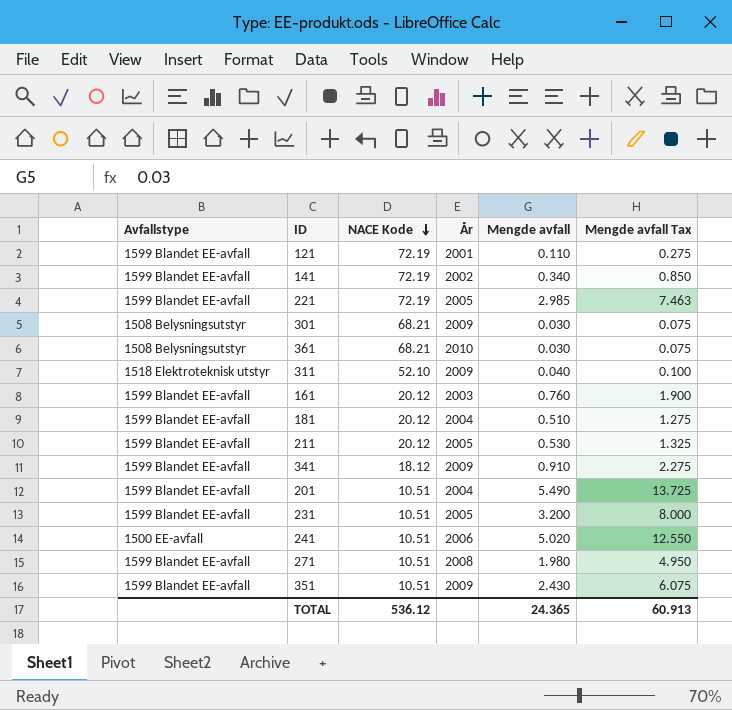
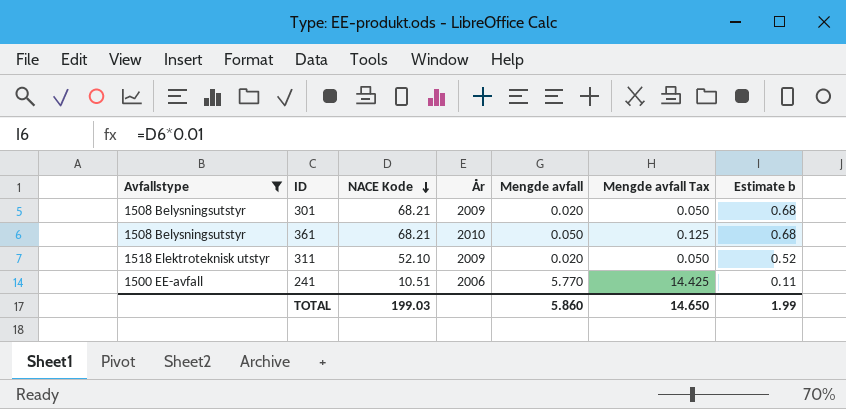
filter: none -> Avfallstype != 1599 Blandet EE-avfall
column Estimate b | formula: none -> [NACE Kode] * 0.01
301 | Mengde avfall: 0.030 -> 0.020
301 | Mengde avfall Tax: 0.075 -> 0.050
361 | Mengde avfall: 0.030 -> 0.050
361 | Mengde avfall Tax: 0.075 -> 0.125
311 | Mengde avfall: 0.040 -> 0.020
311 | Mengde avfall Tax: 0.100 -> 0.050
241 | Mengde avfall: 5.020 -> 5.770
241 | Mengde avfall Tax: 12.550 -> 14.425
TOTAL | NACE Kode: 536.12 -> 199.03
TOTAL | Mengde avfall: 24.365 -> 5.860
TOTAL | Mengde avfall Tax: 60.913 -> 14.650

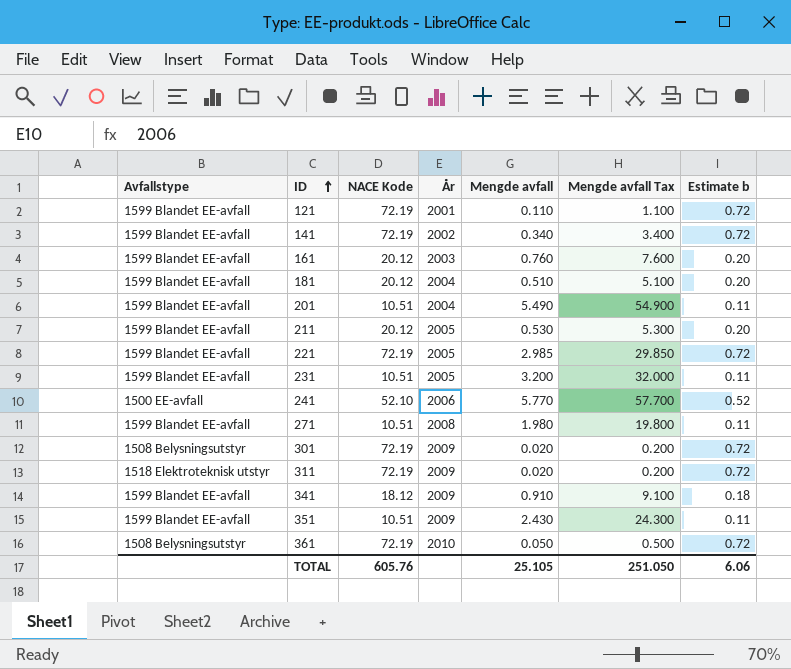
filter: Avfallstype != 1599 Blandet EE-avfall -> none
row order: NACE Kode descending -> ID ascending
column Mengde avfall Tax | formula: [Mengde avfall] * 2.5 -> [Mengde avfall] * 10
241 | NACE Kode: 10.51 -> 52.10
241 | Estimate b: 0.11 -> 0.52
301 | NACE Kode: 68.21 -> 72.19
301 | Estimate b: 0.68 -> 0.72
311 | NACE Kode: 52.10 -> 72.19
311 | Estimate b: 0.52 -> 0.72
361 | NACE Kode: 68.21 -> 72.19
361 | Estimate b: 0.68 -> 0.72
TOTAL | NACE Kode: 199.03 -> 605.76
TOTAL | Mengde avfall: 5.860 -> 25.105
TOTAL | Mengde avfall Tax: 14.650 -> 251.050
TOTAL | Estimate b: 1.99 -> 6.06

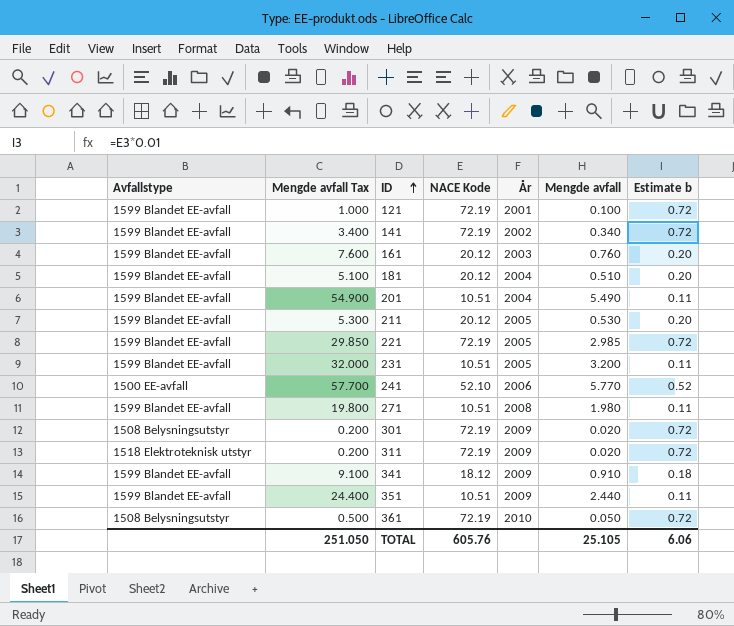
column Mengde avfall Tax | position: 6 -> 2
121 | Mengde avfall Tax: 1.100 -> 1.000
121 | Mengde avfall: 0.110 -> 0.100
351 | Mengde avfall Tax: 24.300 -> 24.400
351 | Mengde avfall: 2.430 -> 2.440

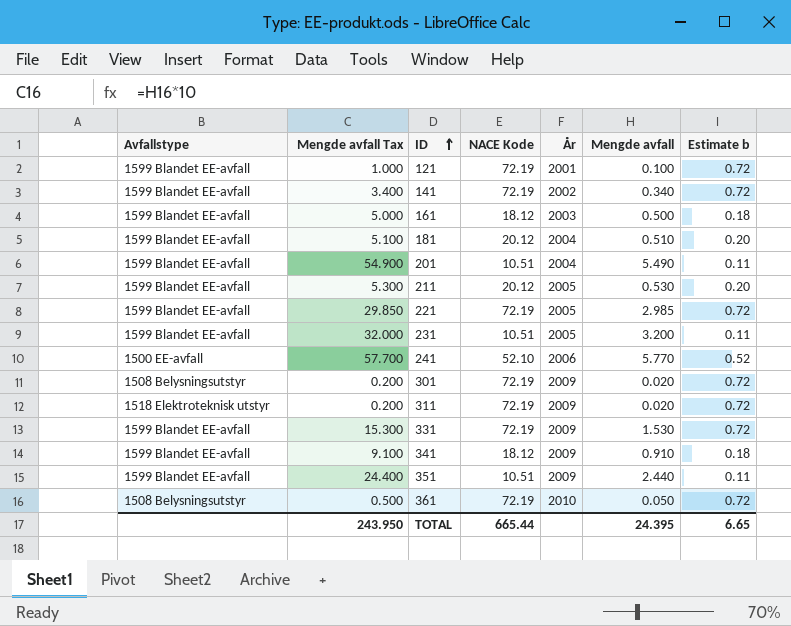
row 271: 1599 Blandet EE-avfall | 19.800 | 10.51 | 2008 | 1.980 | 0.11 -> none
161 | Mengde avfall Tax: 7.600 -> 5.000
161 | NACE Kode: 20.12 -> 18.12
161 | Mengde avfall: 0.760 -> 0.500
161 | Estimate b: 0.20 -> 0.18
row 331: none -> 1599 Blandet EE-avfall | 15.300 | 72.19 | 2009 | 1.530 | 0.72
TOTAL | Mengde avfall Tax: 251.050 -> 243.950
TOTAL | NACE Kode: 605.76 -> 665.44
TOTAL | Mengde avfall: 25.105 -> 24.395
TOTAL | Estimate b: 6.06 -> 6.65

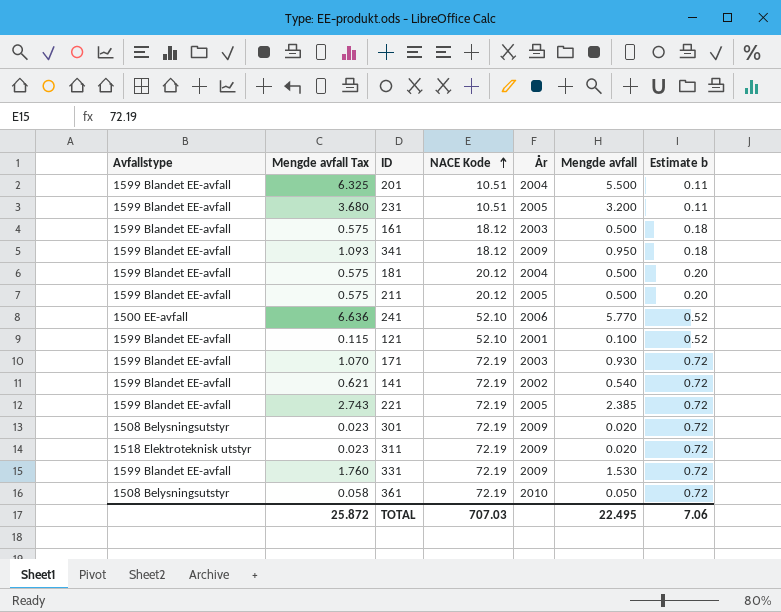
row order: ID ascending -> NACE Kode ascending
column Mengde avfall Tax | formula: [Mengde avfall] * 10 -> [Mengde avfall] * 1.15
row 351: 1599 Blandet EE-avfall | 24.400 | 10.51 | 2009 | 2.440 | 0.11 -> none
201 | Mengde avfall: 5.490 -> 5.500
341 | Mengde avfall: 0.910 -> 0.950
181 | Mengde avfall: 0.510 -> 0.500
211 | Mengde avfall: 0.530 -> 0.500
121 | NACE Kode: 72.19 -> 52.10
121 | Estimate b: 0.72 -> 0.52
row 171: none -> 1599 Blandet EE-avfall | 1.070 | 72.19 | 2003 | 0.930 | 0.72
141 | Mengde avfall: 0.340 -> 0.540
221 | Mengde avfall: 2.985 -> 2.385
TOTAL | Mengde avfall Tax: 243.950 -> 25.872
TOTAL | NACE Kode: 665.44 -> 707.03
TOTAL | Mengde avfall: 24.395 -> 22.495
TOTAL | Estimate b: 6.65 -> 7.06

